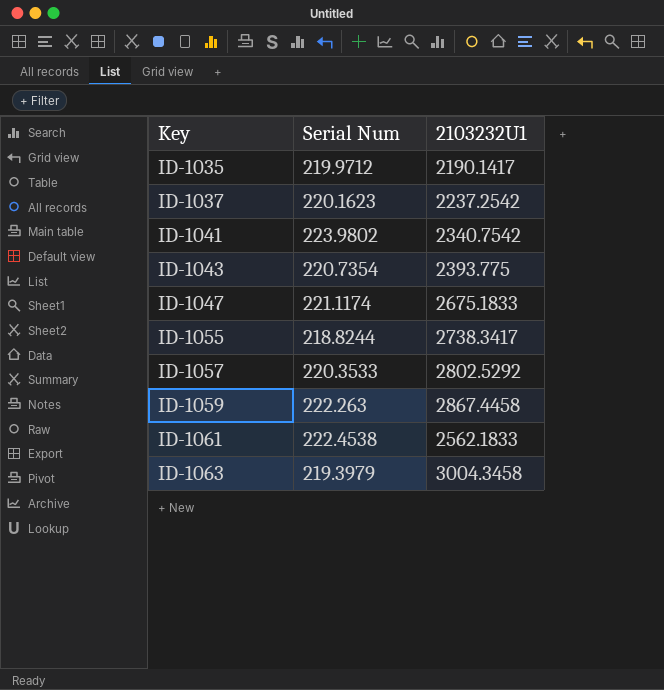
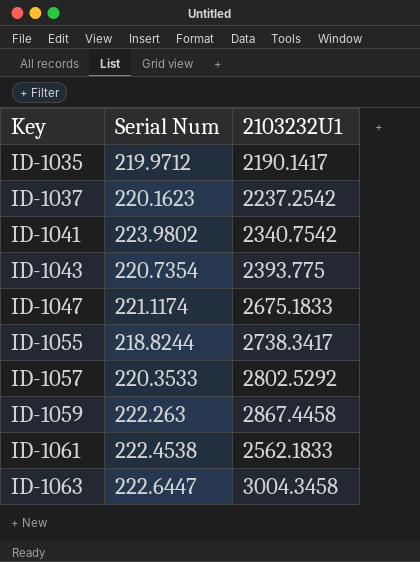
ID-1063 | Serial Num: 219.3979 -> 222.6447

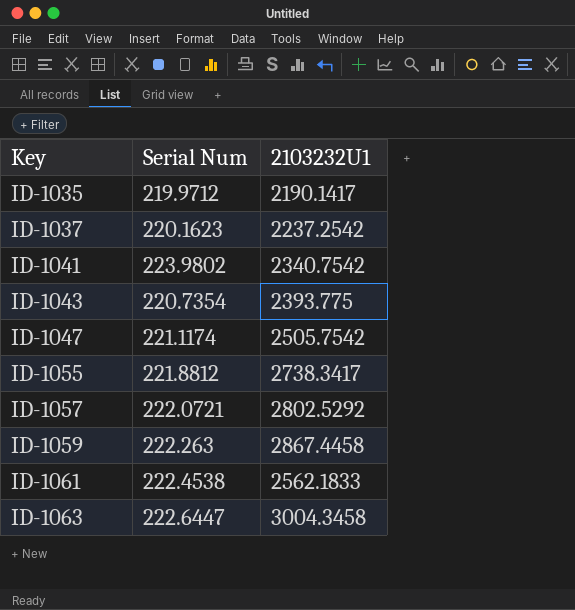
ID-1047 | 2103232U1: 2675.1833 -> 2505.7542
ID-1055 | Serial Num: 218.8244 -> 221.8812
ID-1057 | Serial Num: 220.3533 -> 222.0721

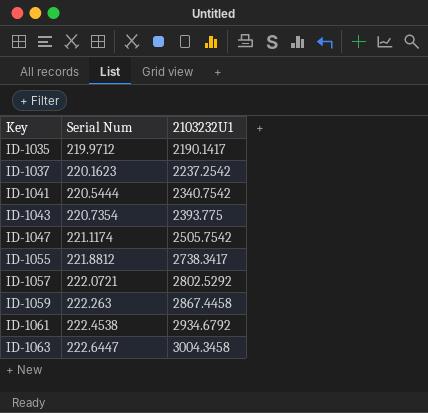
ID-1041 | Serial Num: 223.9802 -> 220.5444
ID-1061 | 2103232U1: 2562.1833 -> 2934.6792

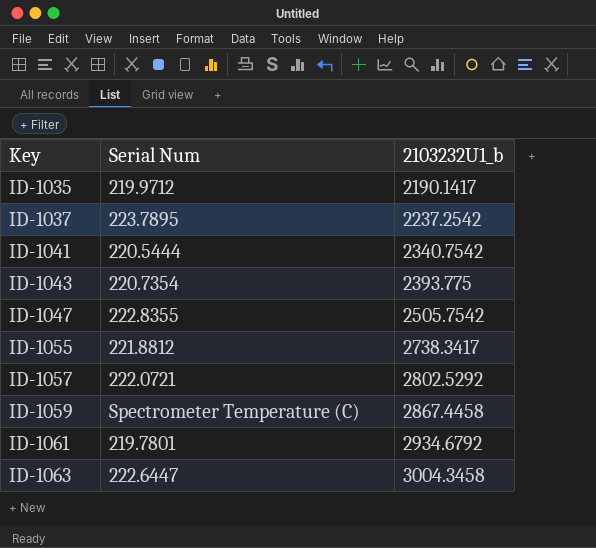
column name: 2103232U1 -> 2103232U1_b
ID-1037 | Serial Num: 220.1623 -> 223.7895
ID-1047 | Serial Num: 221.1174 -> 222.8355
ID-1059 | Serial Num: 222.263 -> Spectrometer Temperature (C)
ID-1061 | Serial Num: 222.4538 -> 219.7801

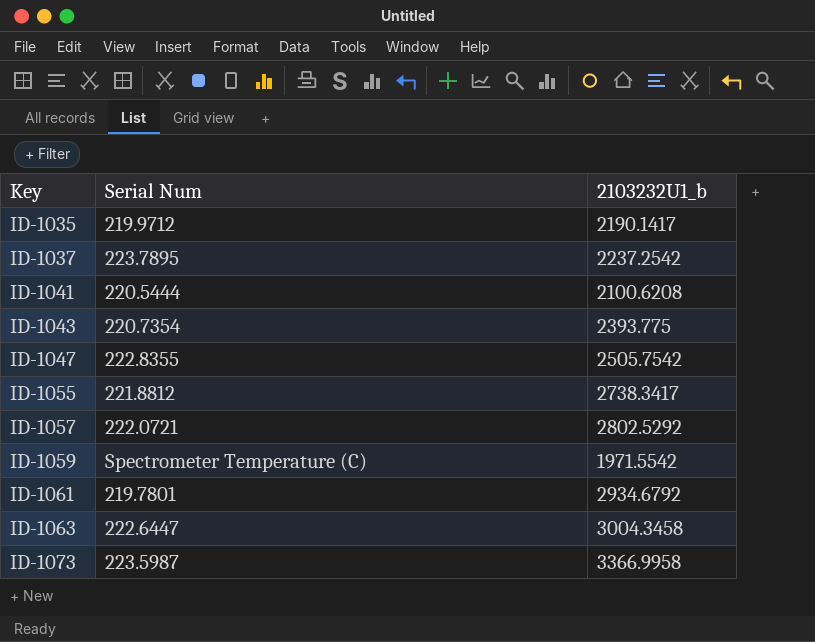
ID-1041 | 2103232U1_b: 2340.7542 -> 2100.6208
ID-1059 | 2103232U1_b: 2867.4458 -> 1971.5542
row ID-1073: none -> 223.5987 | 3366.9958

